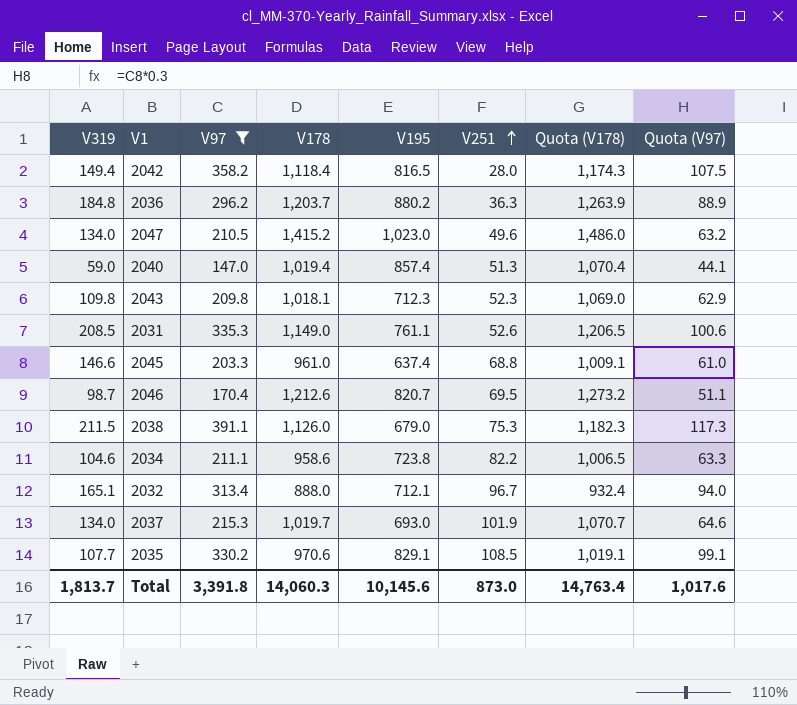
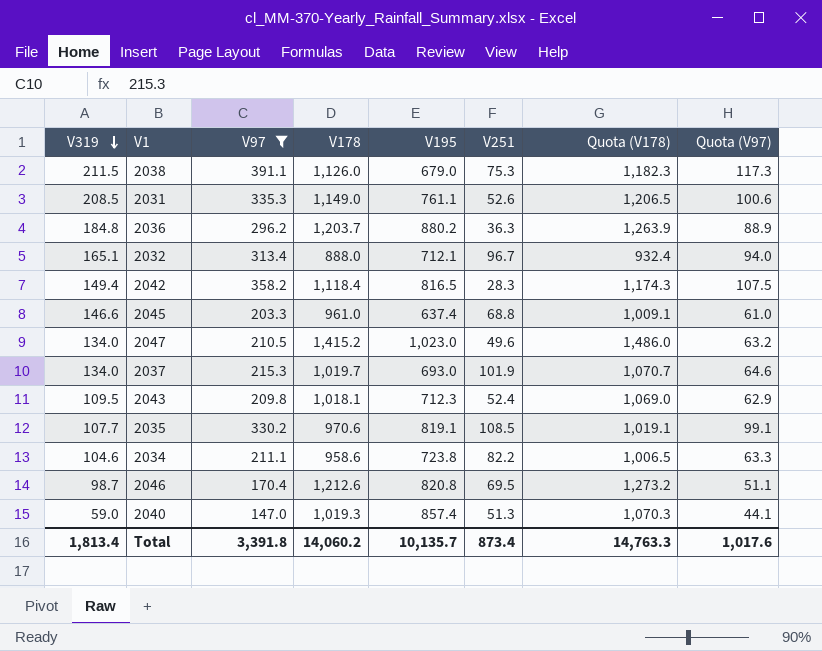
row order: V251 ascending -> V319 descending
2042 | V251: 28.0 -> 28.3
2043 | V319: 109.8 -> 109.5
2043 | V251: 52.3 -> 52.4
2035 | V195: 829.1 -> 819.1
2046 | V195: 820.7 -> 820.8
2040 | V178: 1,019.4 -> 1,019.3
2040 | Quota (V178): 1,070.4 -> 1,070.3
Total | V319: 1,813.7 -> 1,813.4
Total | V178: 14,060.3 -> 14,060.2
Total | V195: 10,145.6 -> 10,135.7
Total | V251: 873.0 -> 873.4
Total | Quota (V178): 14,763.4 -> 14,763.3

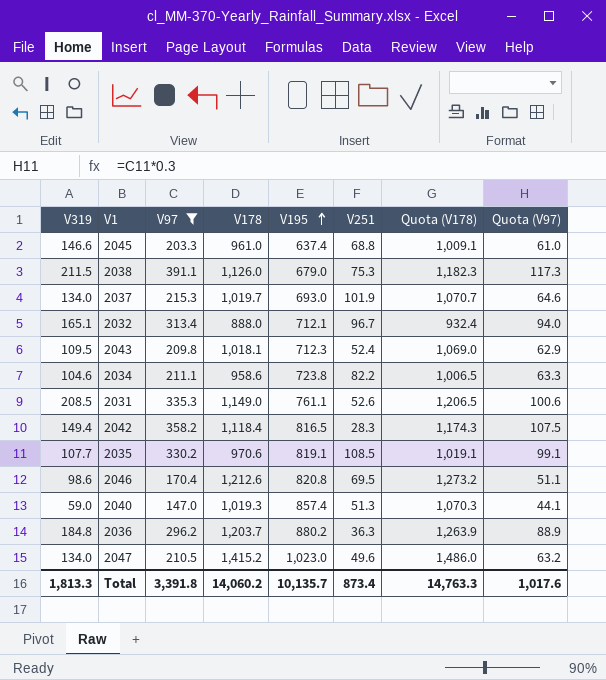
row order: V319 descending -> V195 ascending
2046 | V319: 98.7 -> 98.6
Total | V319: 1,813.4 -> 1,813.3

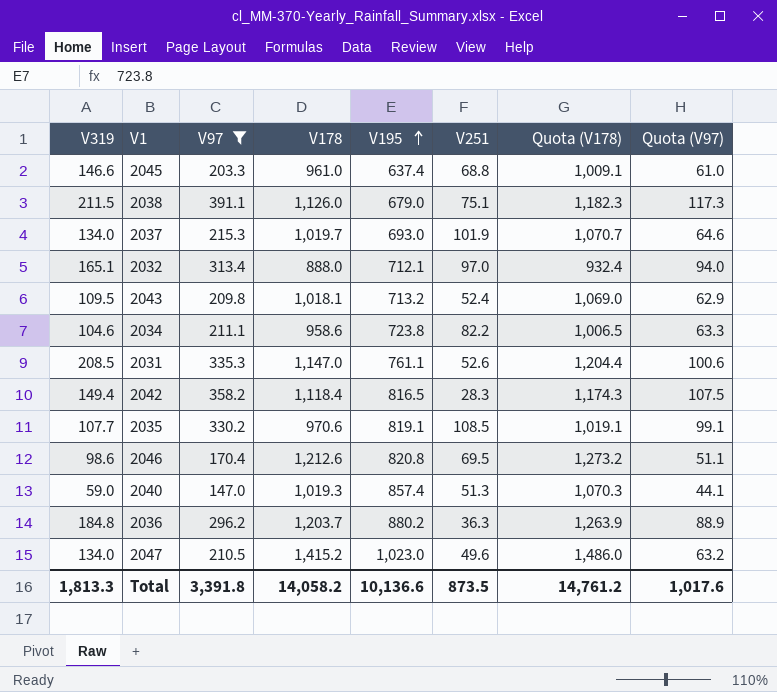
2038 | V251: 75.3 -> 75.1
2032 | V251: 96.7 -> 97.0
2043 | V195: 712.3 -> 713.2
2031 | V178: 1,149.0 -> 1,147.0
2031 | Quota (V178): 1,206.5 -> 1,204.4
Total | V178: 14,060.2 -> 14,058.2
Total | V195: 10,135.7 -> 10,136.6
Total | V251: 873.4 -> 873.5
Total | Quota (V178): 14,763.3 -> 14,761.2

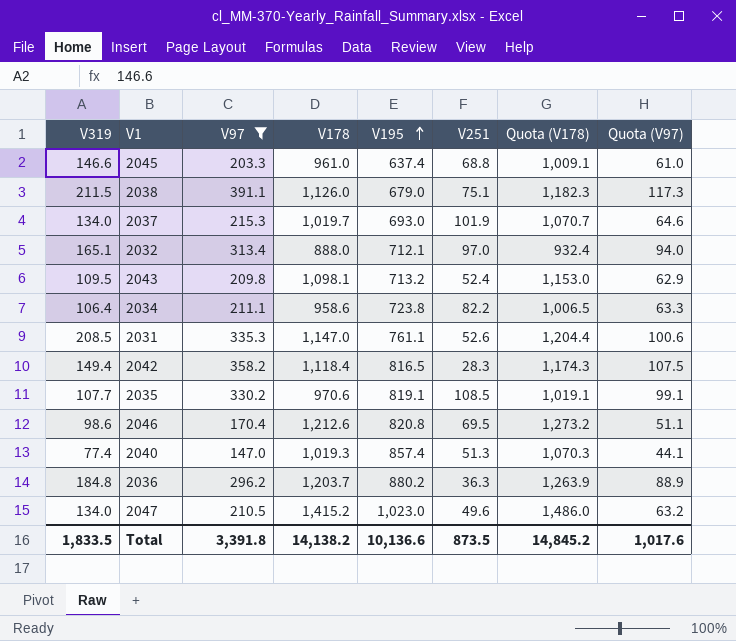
2043 | V178: 1,018.1 -> 1,098.1
2043 | Quota (V178): 1,069.0 -> 1,153.0
2034 | V319: 104.6 -> 106.4
2040 | V319: 59.0 -> 77.4
Total | V319: 1,813.3 -> 1,833.5
Total | V178: 14,058.2 -> 14,138.2
Total | Quota (V178): 14,761.2 -> 14,845.2

